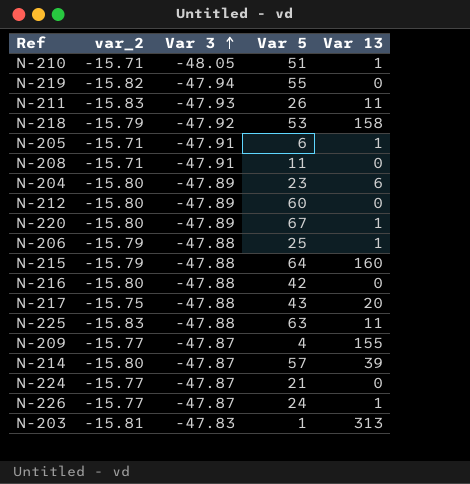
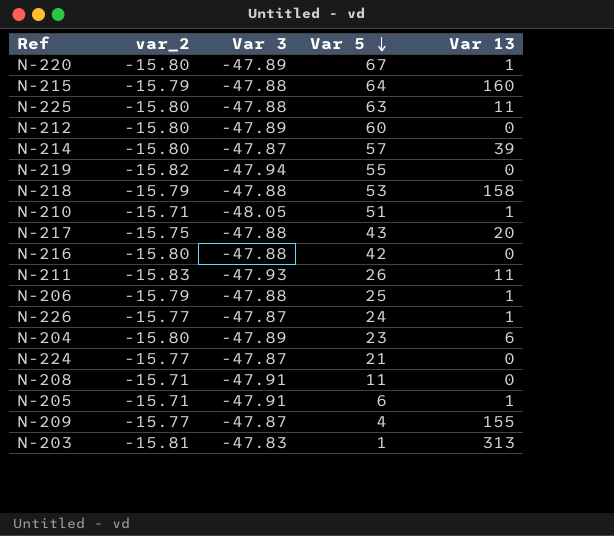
row order: Var 3 ascending -> Var 5 descending
N-225 | var_2: -15.83 -> -15.80
N-218 | Var 3: -47.92 -> -47.88

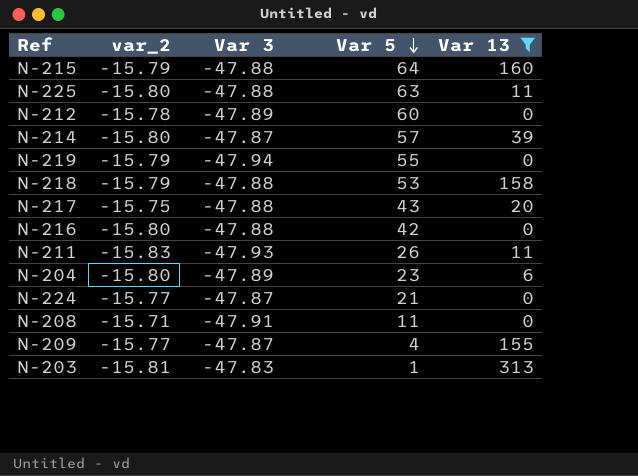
filter: none -> Var 13 != 1
N-212 | var_2: -15.80 -> -15.78
N-219 | var_2: -15.82 -> -15.79

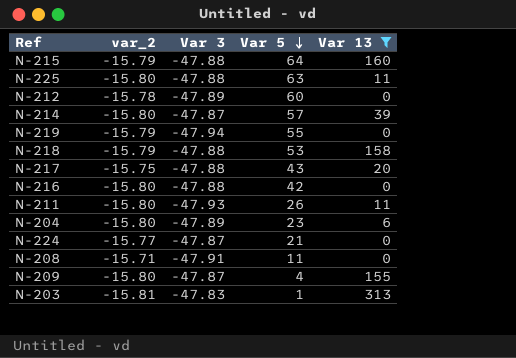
N-211 | var_2: -15.83 -> -15.80
N-209 | var_2: -15.77 -> -15.80

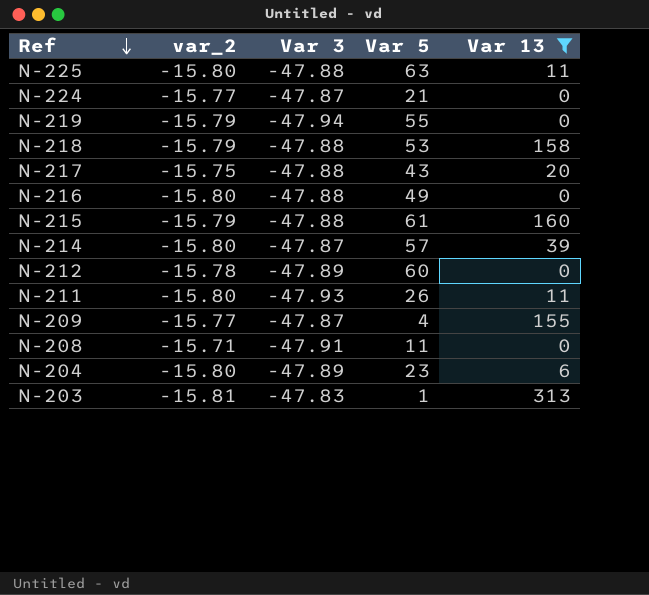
row order: Var 5 descending -> Ref descending
N-216 | Var 5: 42 -> 49
N-215 | Var 5: 64 -> 61
N-209 | var_2: -15.80 -> -15.77

